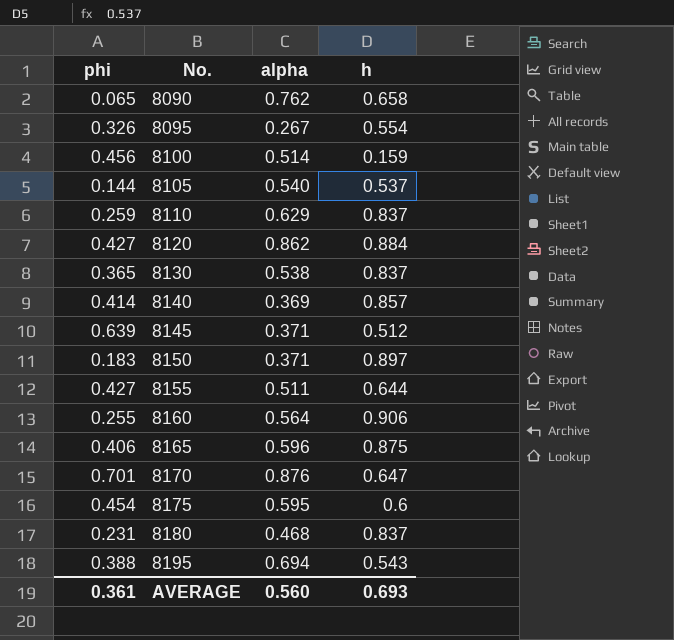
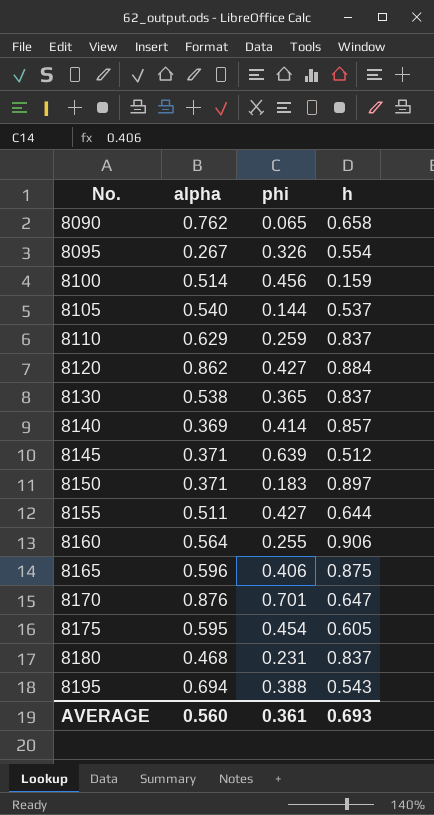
column phi | position: 1 -> 3
8175 | h: 0.6 -> 0.605

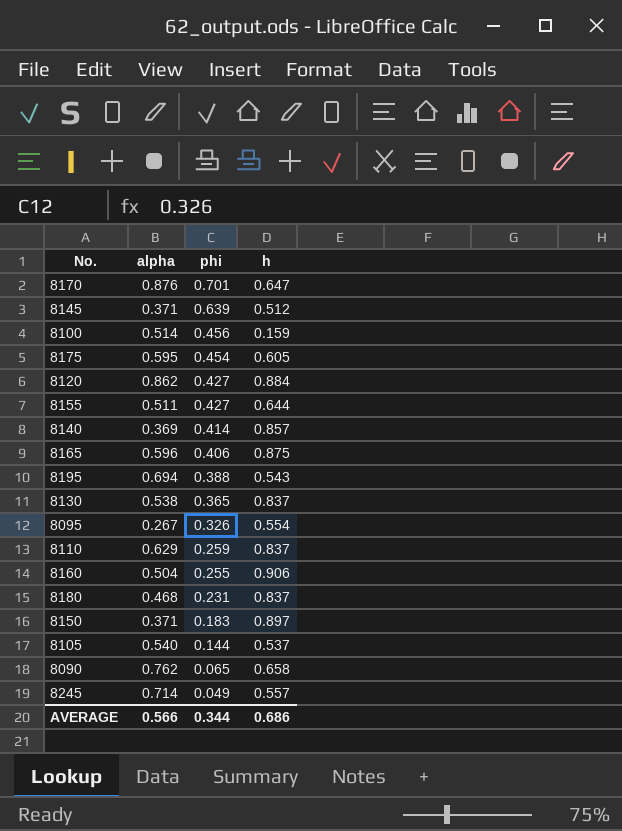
row order: No. ascending -> phi descending
8160 | alpha: 0.564 -> 0.504
row 8245: none -> 0.714 | 0.049 | 0.557
AVERAGE | alpha: 0.560 -> 0.566
AVERAGE | phi: 0.361 -> 0.344
AVERAGE | h: 0.693 -> 0.686

